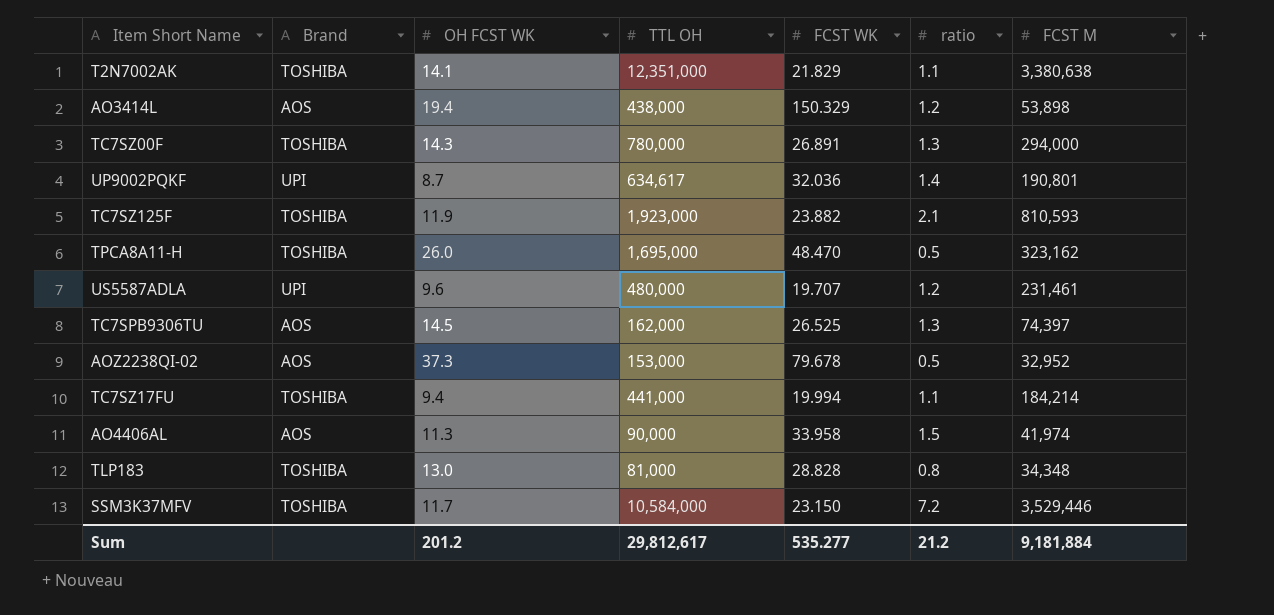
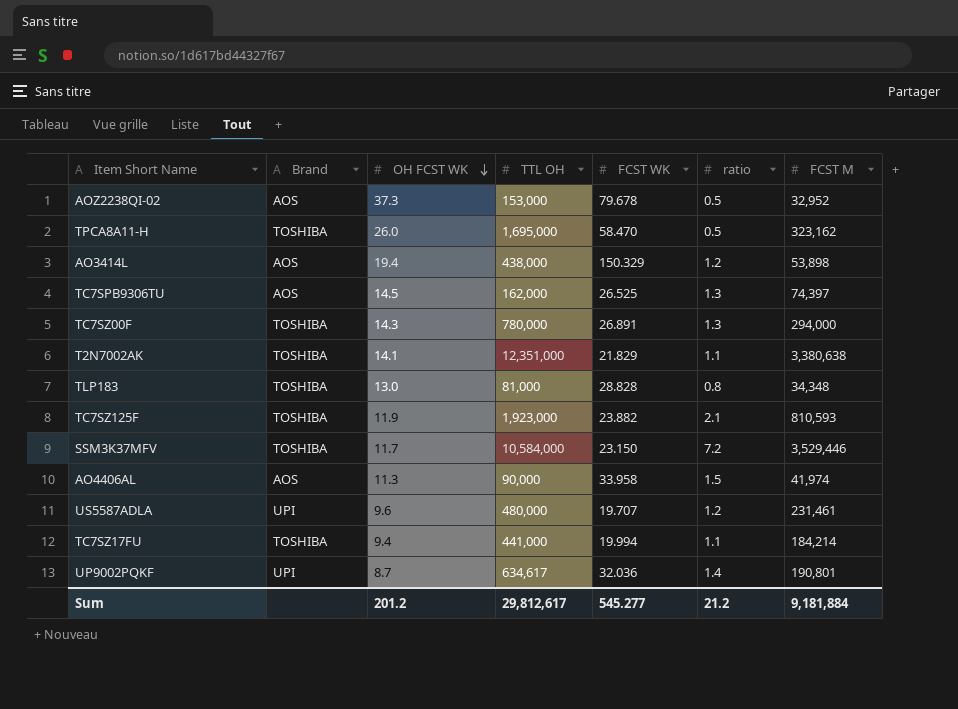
row order: none -> OH FCST WK descending
TPCA8A11-H | FCST WK: 48.470 -> 58.470
Sum | FCST WK: 535.277 -> 545.277

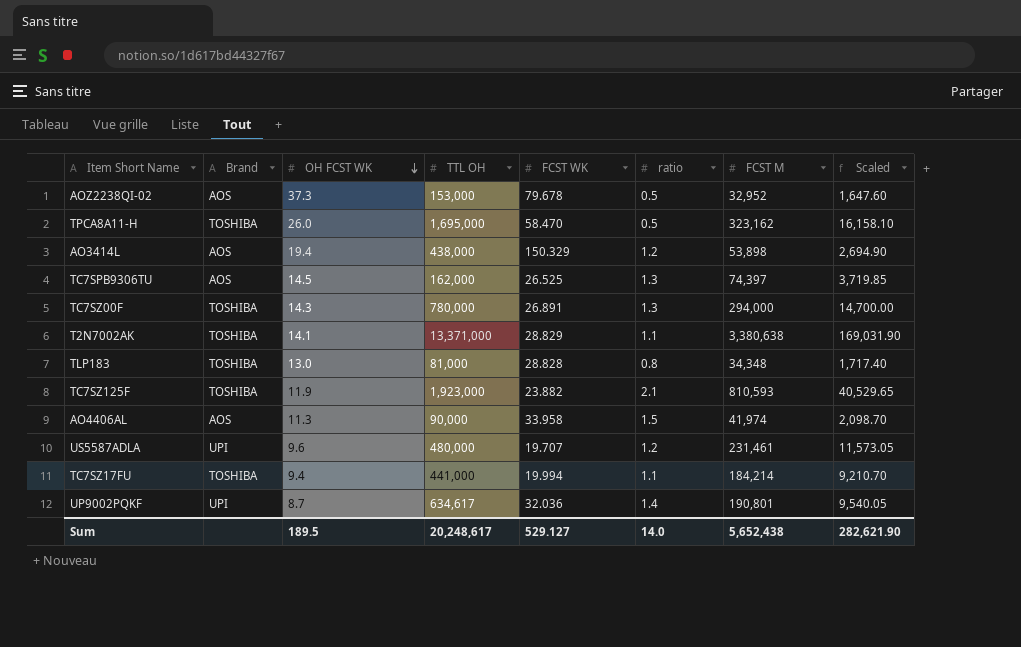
column Scaled | formula: none -> [FCST M] * 0.05
row SSM3K37MFV: TOSHIBA | 11.7 | 10,584,000 | 23.150 | 7.2 | 3,529,446 -> none
T2N7002AK | TTL OH: 12,351,000 -> 13,371,000
T2N7002AK | FCST WK: 21.829 -> 28.829
Sum | OH FCST WK: 201.2 -> 189.5
Sum | TTL OH: 29,812,617 -> 20,248,617
Sum | FCST WK: 545.277 -> 529.127
Sum | ratio: 21.2 -> 14.0
Sum | FCST M: 9,181,884 -> 5,652,438

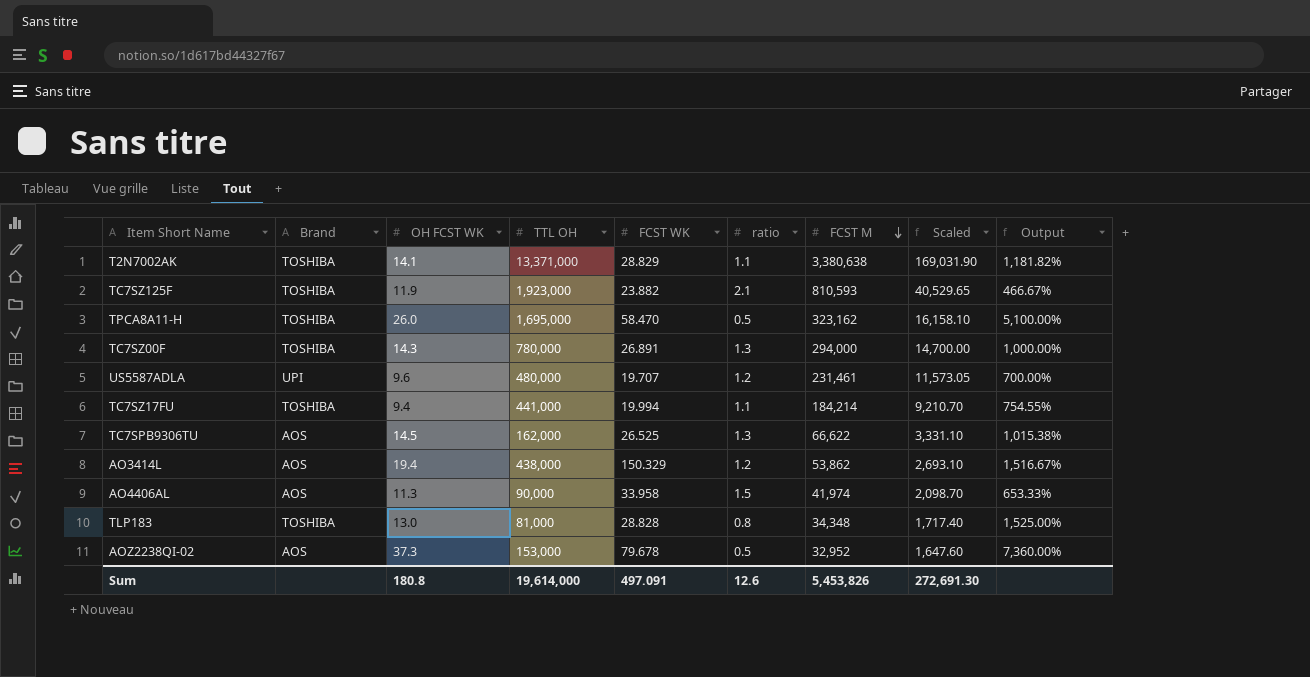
row order: OH FCST WK descending -> FCST M descending
column Output | formula: none -> ([OH FCST WK] - [ratio]) / [ratio]
row UP9002PQKF: UPI | 8.7 | 634,617 | 32.036 | 1.4 | 190,801 | 9,540.05 -> none
TC7SPB9306TU | FCST M: 74,397 -> 66,622
TC7SPB9306TU | Scaled: 3,719.85 -> 3,331.10
AO3414L | FCST M: 53,898 -> 53,862
AO3414L | Scaled: 2,694.90 -> 2,693.10
Sum | OH FCST WK: 189.5 -> 180.8
Sum | TTL OH: 20,248,617 -> 19,614,000
Sum | FCST WK: 529.127 -> 497.091
Sum | ratio: 14.0 -> 12.6
Sum | FCST M: 5,652,438 -> 5,453,826
Sum | Scaled: 282,621.90 -> 272,691.30

